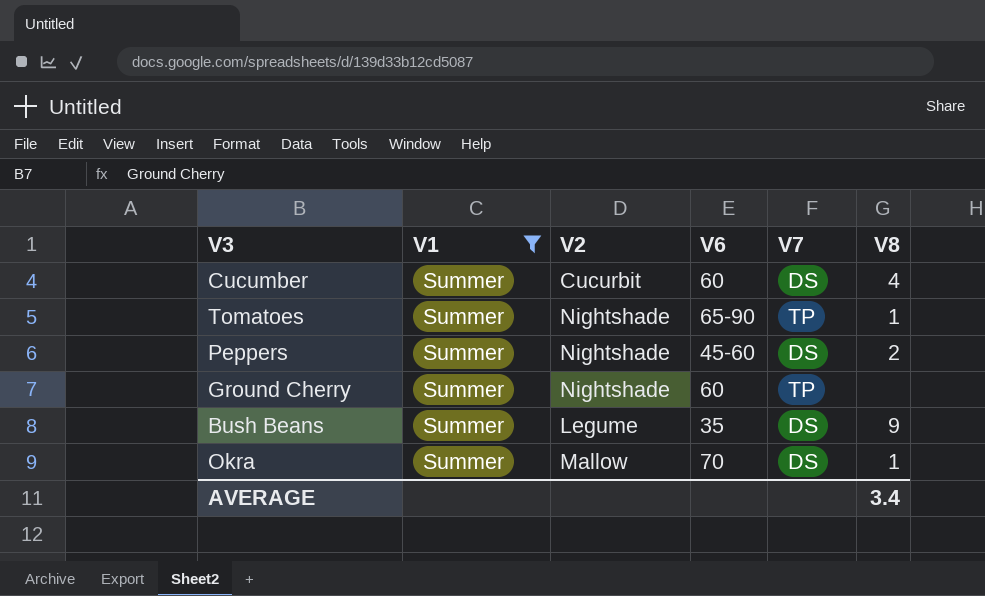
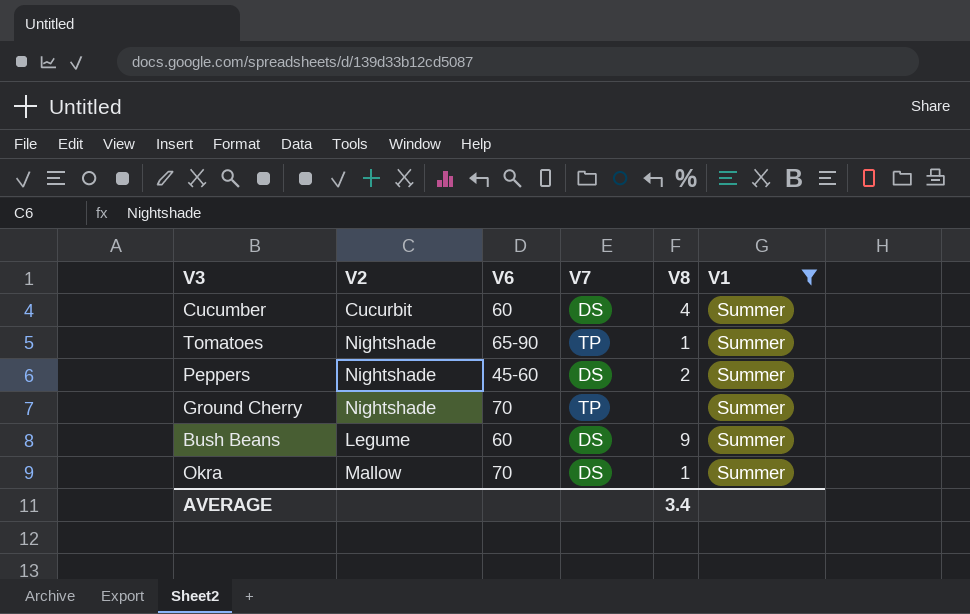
column V1 | position: 2 -> 6
Ground Cherry | V6: 60 -> 70
Bush Beans | V6: 35 -> 60

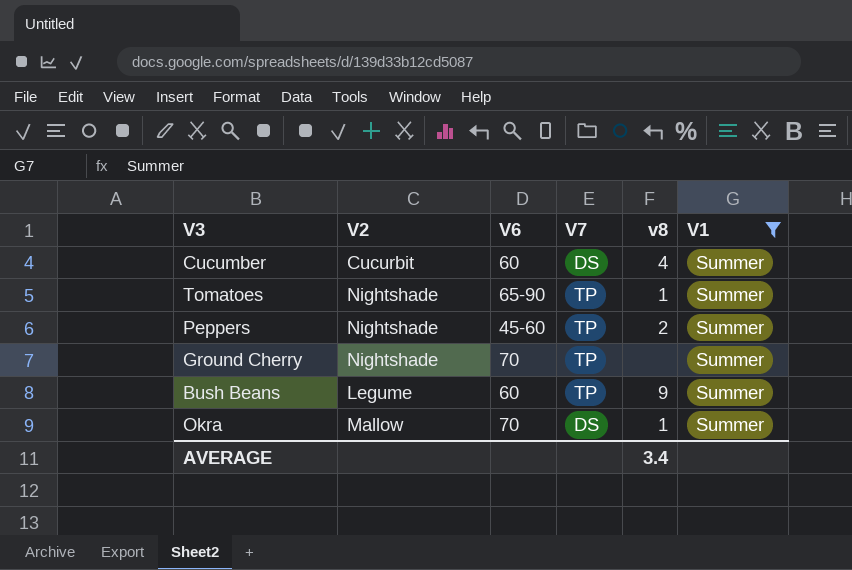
column name: V8 -> v8
Peppers | V7: DS -> TP
Bush Beans | V7: DS -> TP

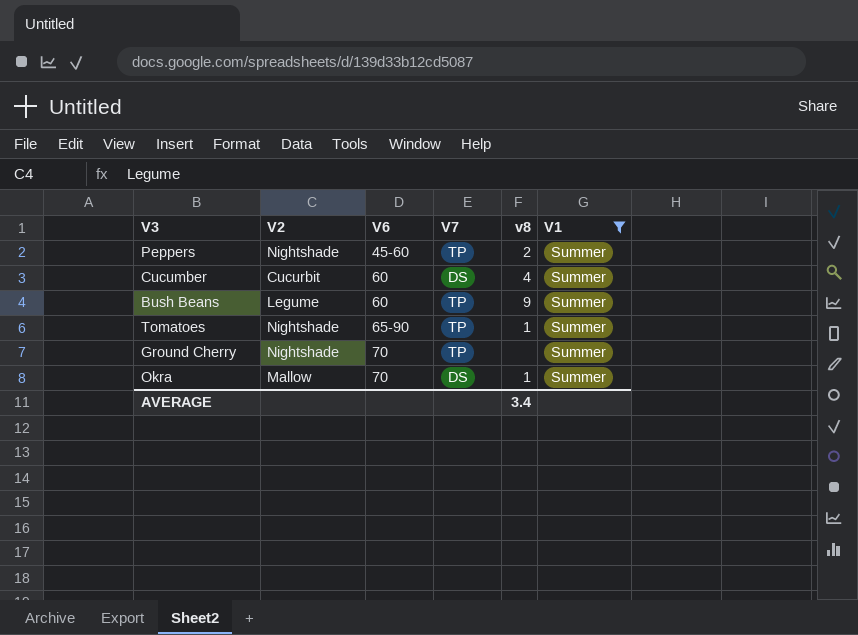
row order: none -> V6 ascending

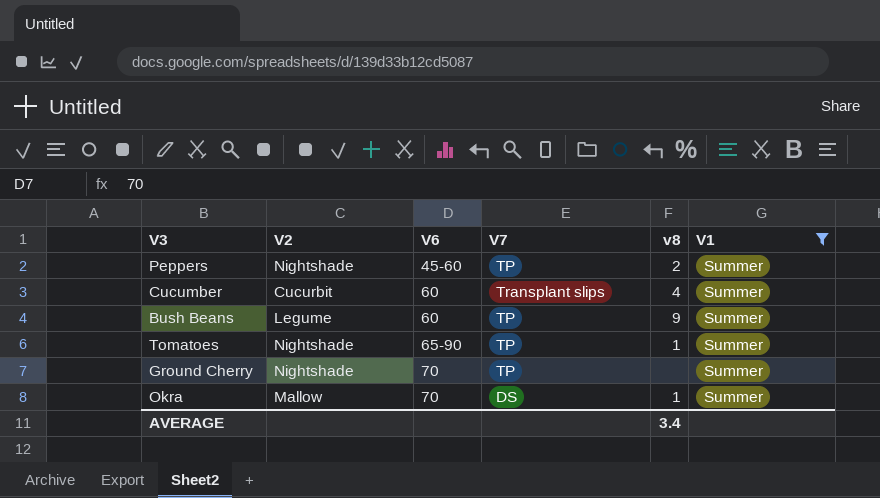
Cucumber | V7: DS -> Transplant slips

